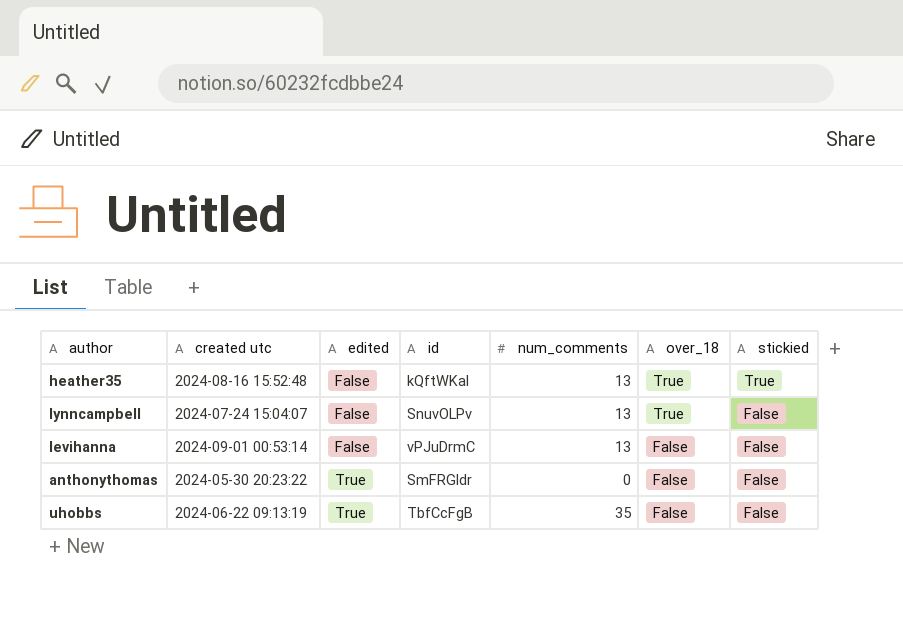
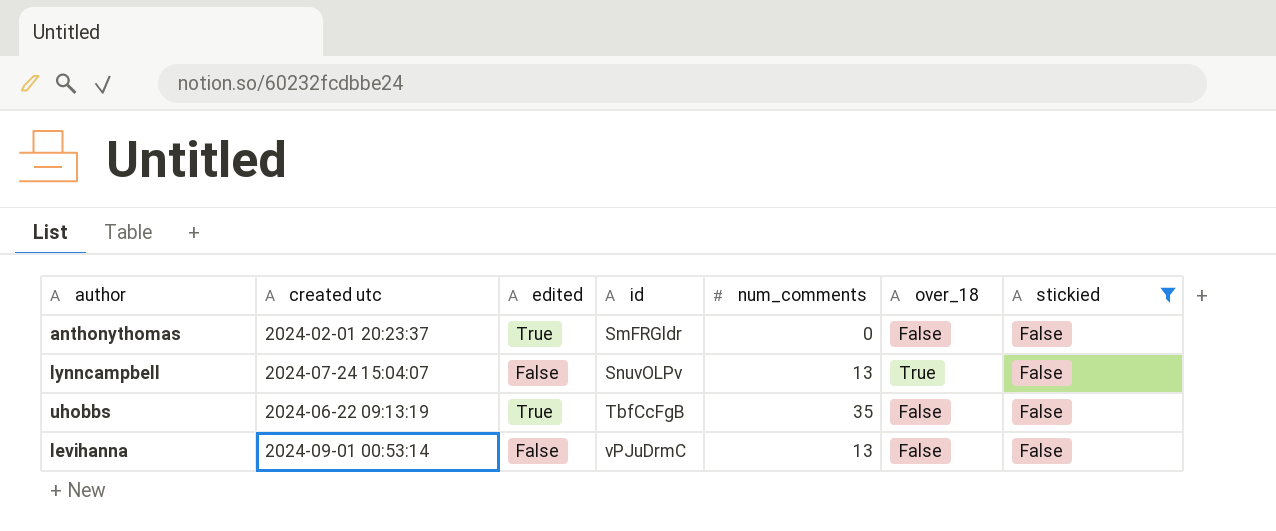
filter: none -> stickied = False
row order: edited ascending -> id ascending
anthonythomas | created utc: 2024-05-30 20:23:22 -> 2024-02-01 20:23:37

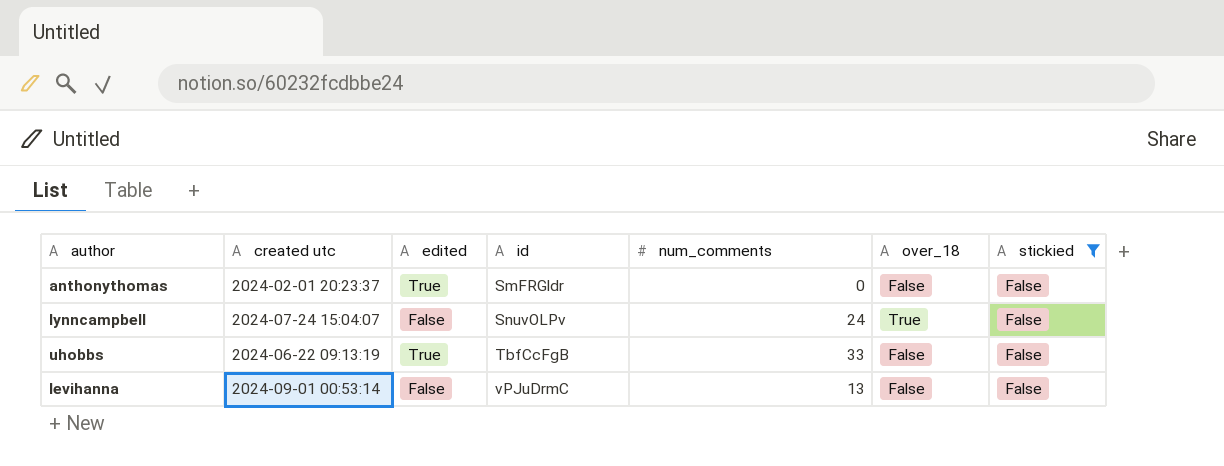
lynncampbell | num_comments: 13 -> 24
uhobbs | num_comments: 35 -> 33

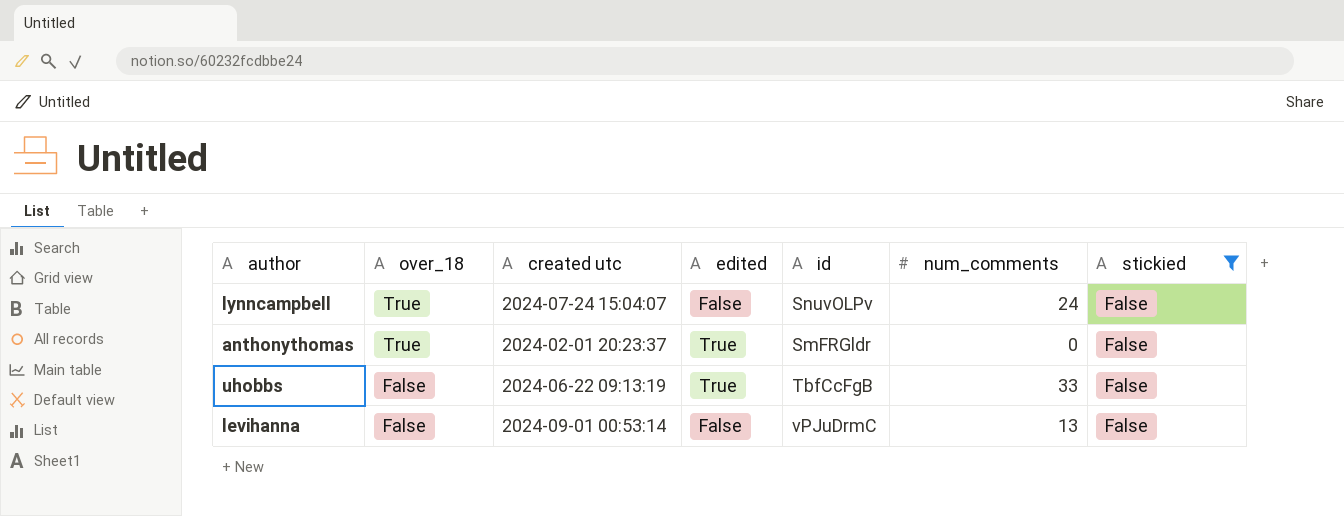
row order: id ascending -> over_18 descending
column over_18 | position: 6 -> 2
anthonythomas | over_18: False -> True

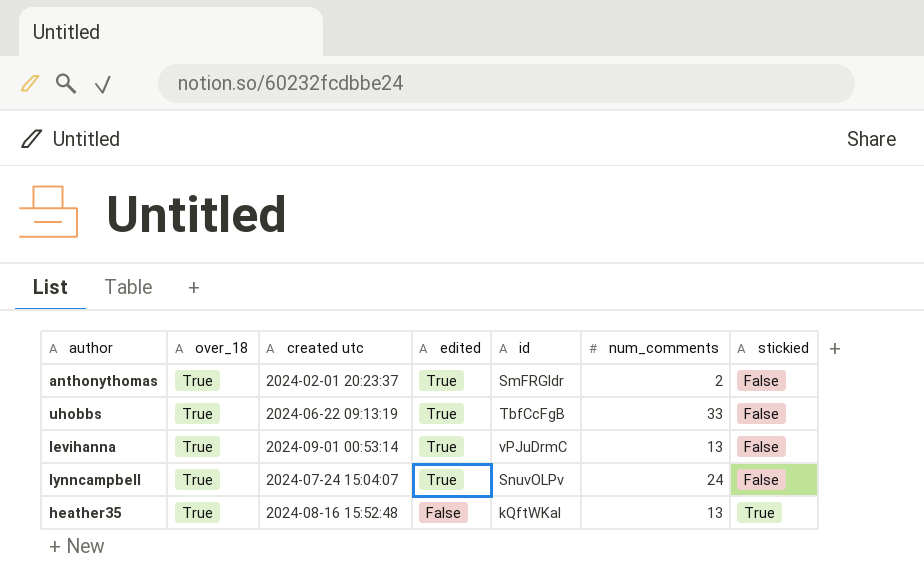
filter: stickied = False -> none
row order: over_18 descending -> edited descending
anthonythomas | num_comments: 0 -> 2
uhobbs | over_18: False -> True
levihanna | over_18: False -> True
levihanna | edited: False -> True
lynncampbell | edited: False -> True

